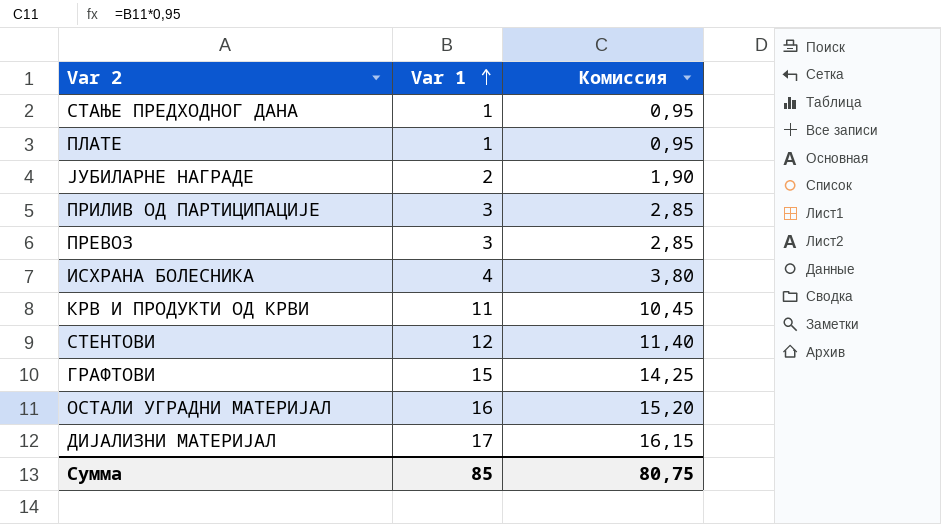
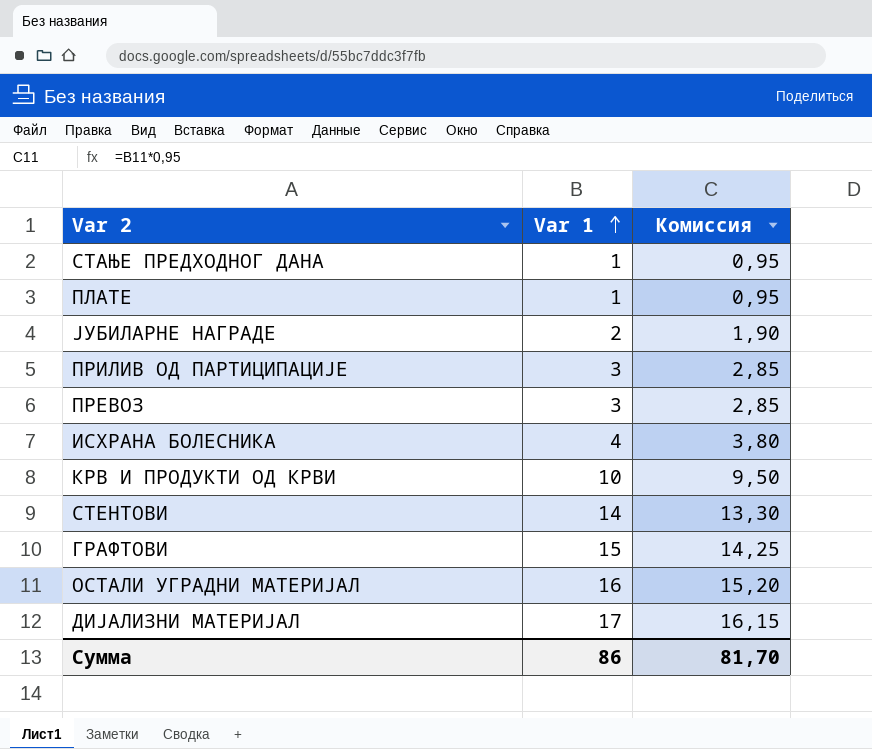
КРВ И ПРОДУКТИ ОД КРВИ | Var 1: 11 -> 10
КРВ И ПРОДУКТИ ОД КРВИ | Комиссия: 10,45 -> 9,50
СТЕНТОВИ | Var 1: 12 -> 14
СТЕНТОВИ | Комиссия: 11,40 -> 13,30
Сумма | Var 1: 85 -> 86
Сумма | Комиссия: 80,75 -> 81,70

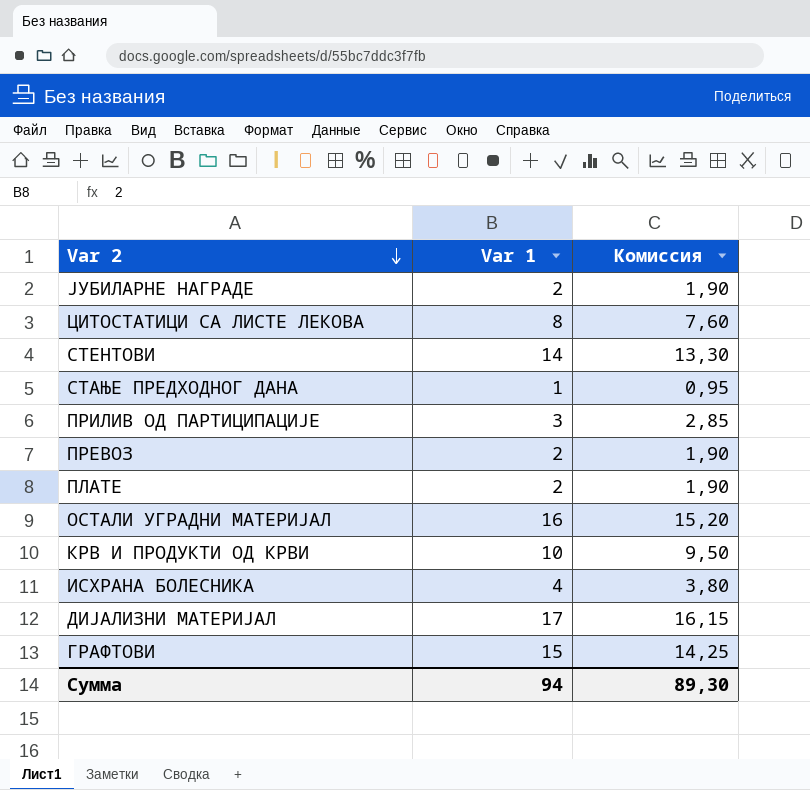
row order: Var 1 ascending -> Var 2 descending
row ЦИТОСТАТИЦИ СА ЛИСТЕ ЛЕКОВА: none -> 8 | 7,60
ПРЕВОЗ | Var 1: 3 -> 2
ПРЕВОЗ | Комиссия: 2,85 -> 1,90
ПЛАТЕ | Var 1: 1 -> 2
ПЛАТЕ | Комиссия: 0,95 -> 1,90
Сумма | Var 1: 86 -> 94
Сумма | Комиссия: 81,70 -> 89,30

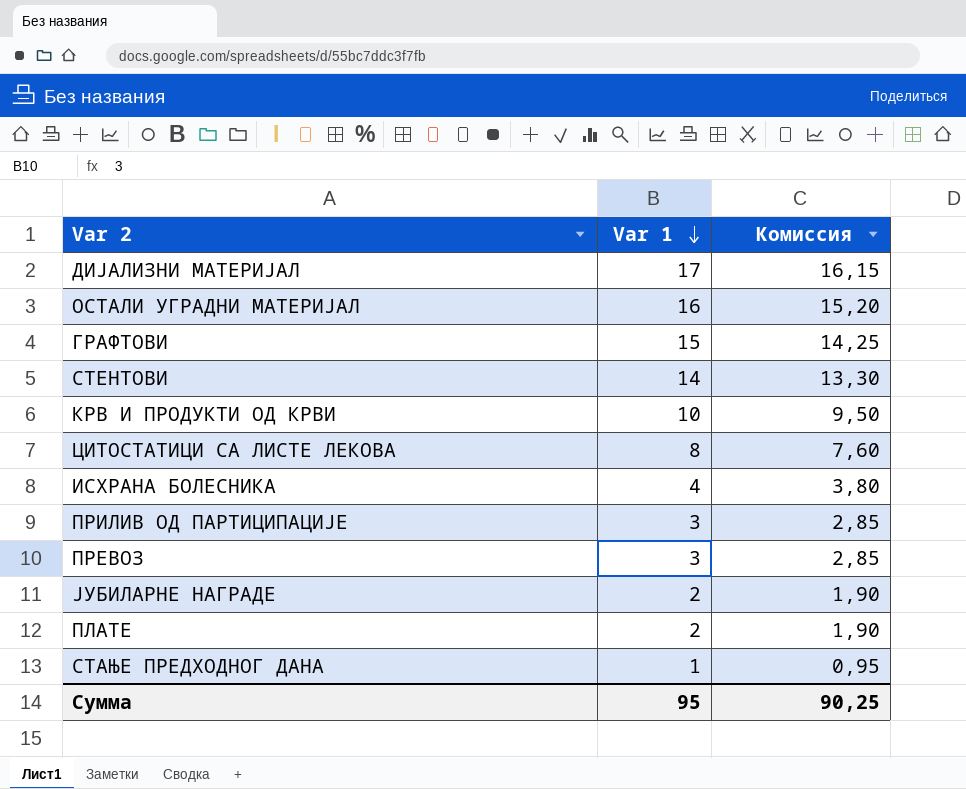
row order: Var 2 descending -> Var 1 descending
ПРЕВОЗ | Var 1: 2 -> 3
ПРЕВОЗ | Комиссия: 1,90 -> 2,85
Сумма | Var 1: 94 -> 95
Сумма | Комиссия: 89,30 -> 90,25

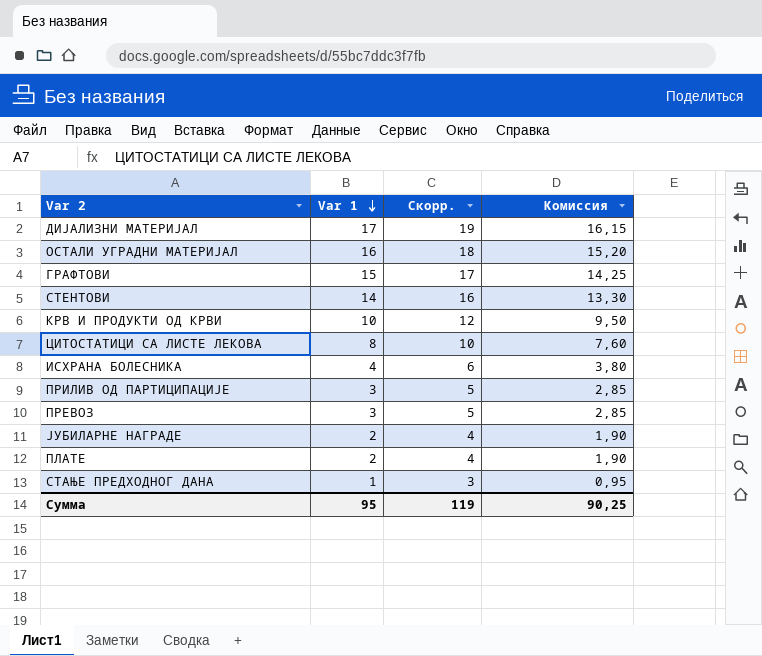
column Скорр. | formula: none -> [Var 1] + 2

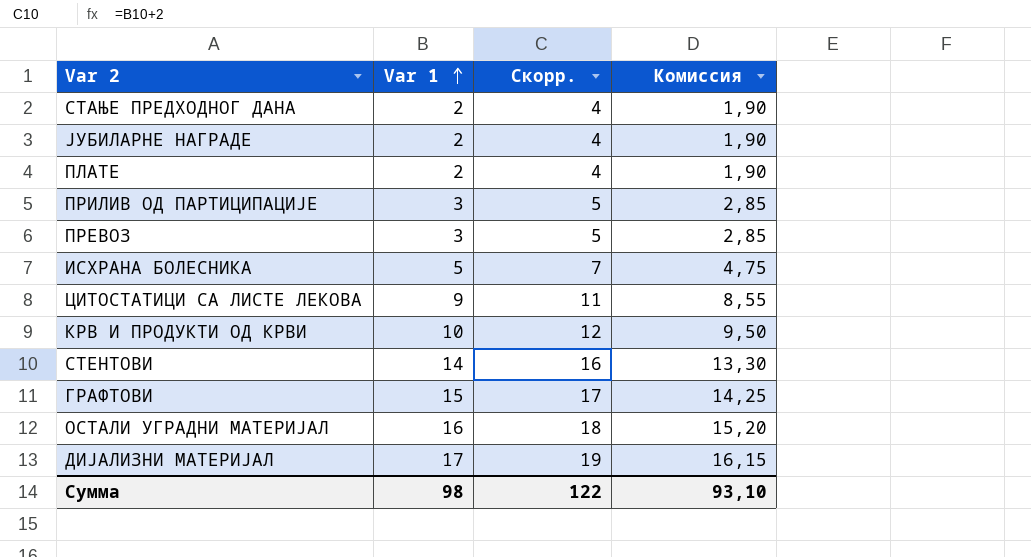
row order: Var 1 descending -> Var 1 ascending
СТАЊЕ ПРЕДХОДНОГ ДАНА | Var 1: 1 -> 2
СТАЊЕ ПРЕДХОДНОГ ДАНА | Скорр.: 3 -> 4
СТАЊЕ ПРЕДХОДНОГ ДАНА | Комиссия: 0,95 -> 1,90
ИСХРАНА БОЛЕСНИКА | Var 1: 4 -> 5
ИСХРАНА БОЛЕСНИКА | Скорр.: 6 -> 7
ИСХРАНА БОЛЕСНИКА | Комиссия: 3,80 -> 4,75
ЦИТОСТАТИЦИ СА ЛИСТЕ ЛЕКОВА | Var 1: 8 -> 9
ЦИТОСТАТИЦИ СА ЛИСТЕ ЛЕКОВА | Скорр.: 10 -> 11
ЦИТОСТАТИЦИ СА ЛИСТЕ ЛЕКОВА | Комиссия: 7,60 -> 8,55
Сумма | Var 1: 95 -> 98
Сумма | Скорр.: 119 -> 122
Сумма | Комиссия: 90,25 -> 93,10

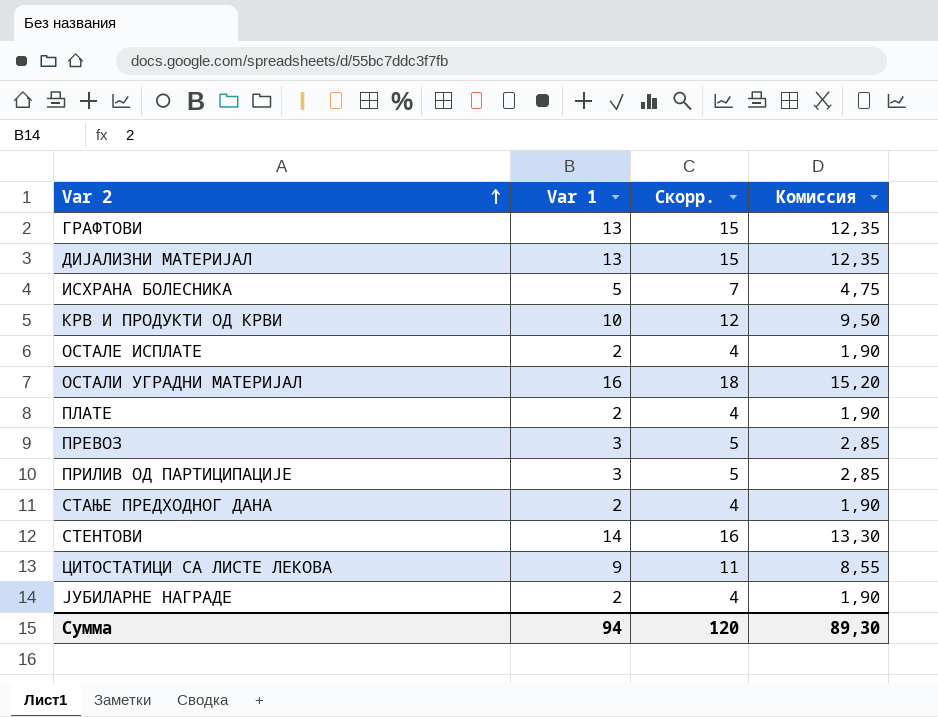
row order: Var 1 ascending -> Var 2 ascending
ГРАФТОВИ | Var 1: 15 -> 13
ГРАФТОВИ | Скорр.: 17 -> 15
ГРАФТОВИ | Комиссия: 14,25 -> 12,35
ДИЈАЛИЗНИ МАТЕРИЈАЛ | Var 1: 17 -> 13
ДИЈАЛИЗНИ МАТЕРИЈАЛ | Скорр.: 19 -> 15
ДИЈАЛИЗНИ МАТЕРИЈАЛ | Комиссия: 16,15 -> 12,35
row ОСТАЛЕ ИСПЛАТЕ: none -> 2 | 4 | 1,90
Сумма | Var 1: 98 -> 94
Сумма | Скорр.: 122 -> 120
Сумма | Комиссия: 93,10 -> 89,30

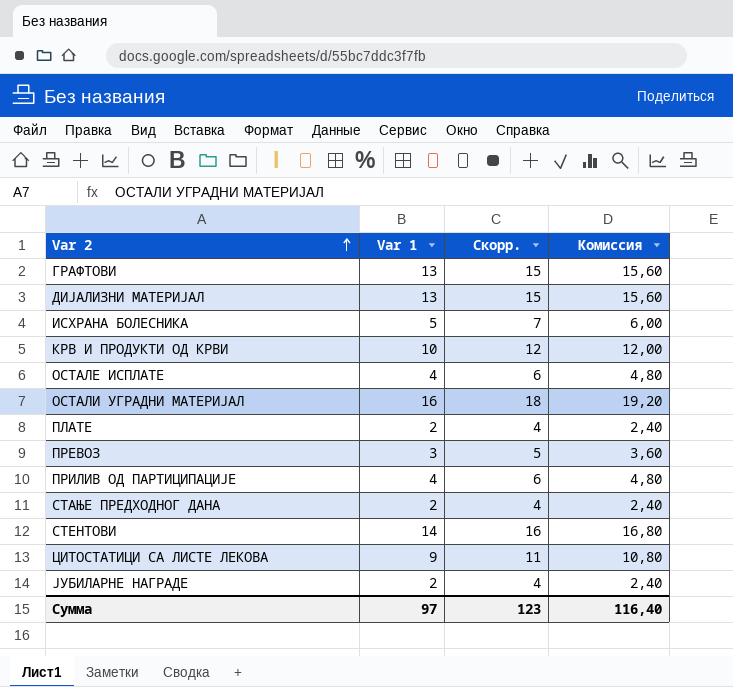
column Комиссия | formula: [Var 1] * 0,95 -> [Var 1] * 1,2
ОСТАЛЕ ИСПЛАТЕ | Var 1: 2 -> 4
ОСТАЛЕ ИСПЛАТЕ | Скорр.: 4 -> 6
ПРИЛИВ ОД ПАРТИЦИПАЦИЈЕ | Var 1: 3 -> 4
ПРИЛИВ ОД ПАРТИЦИПАЦИЈЕ | Скорр.: 5 -> 6
Сумма | Var 1: 94 -> 97
Сумма | Скорр.: 120 -> 123
Сумма | Комиссия: 89,30 -> 116,40

